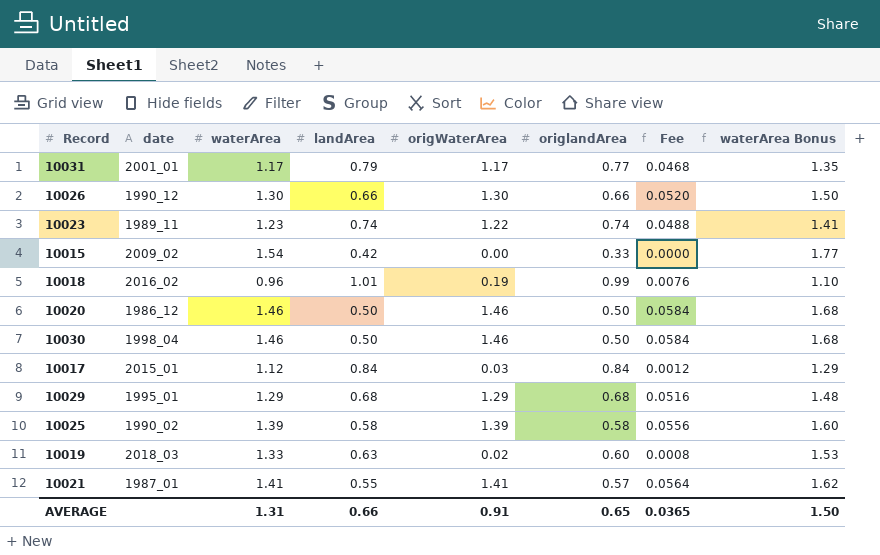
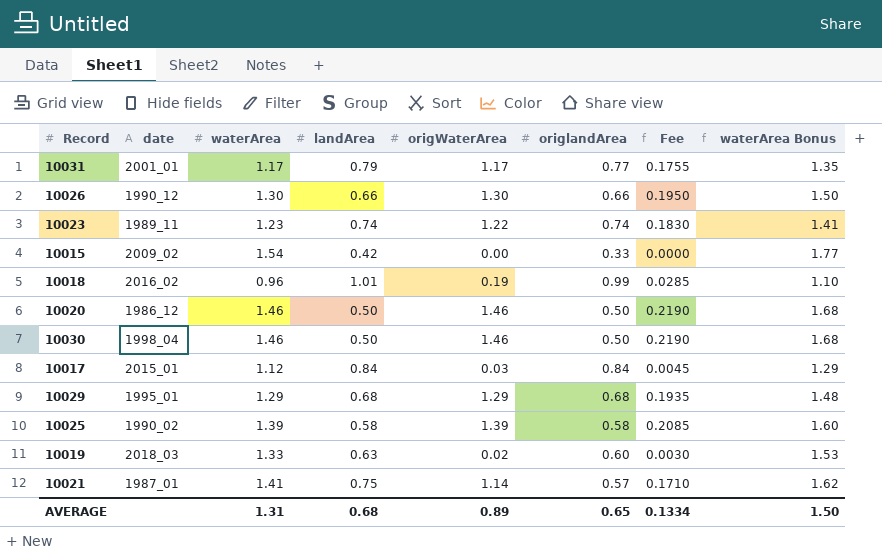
column Fee | formula: [origWaterArea] * 0.04 -> [origWaterArea] * 0.15
10021 | landArea: 0.55 -> 0.75
10021 | origWaterArea: 1.41 -> 1.14
AVERAGE | landArea: 0.66 -> 0.68
AVERAGE | origWaterArea: 0.91 -> 0.89
AVERAGE | Fee: 0.0365 -> 0.1334

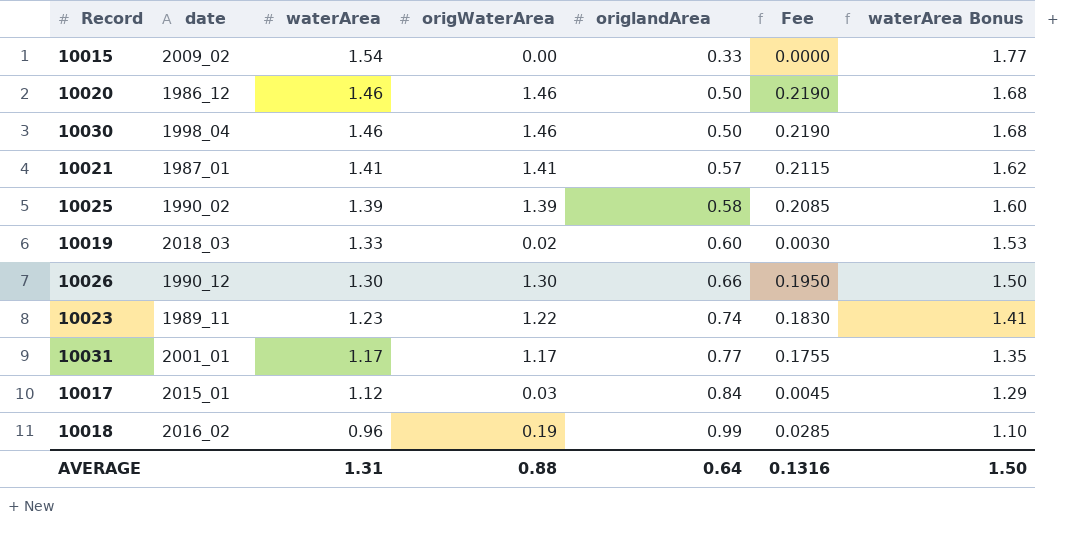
row order: none -> waterArea descending
column landArea | position: 4 -> none
row 10029: 1995_01 | 1.29 | 0.68 | 1.29 | 0.68 | 0.1935 | 1.48 -> none
10021 | origWaterArea: 1.14 -> 1.41
10021 | Fee: 0.1710 -> 0.2115
AVERAGE | origWaterArea: 0.89 -> 0.88
AVERAGE | origlandArea: 0.65 -> 0.64
AVERAGE | Fee: 0.1334 -> 0.1316

